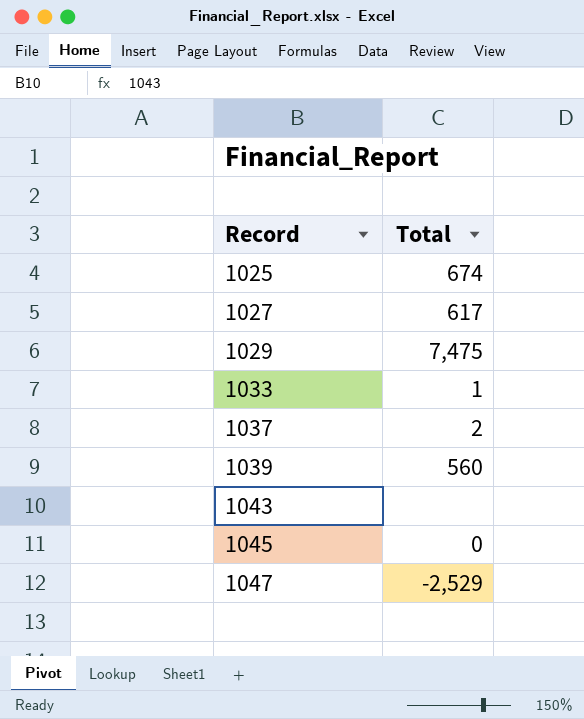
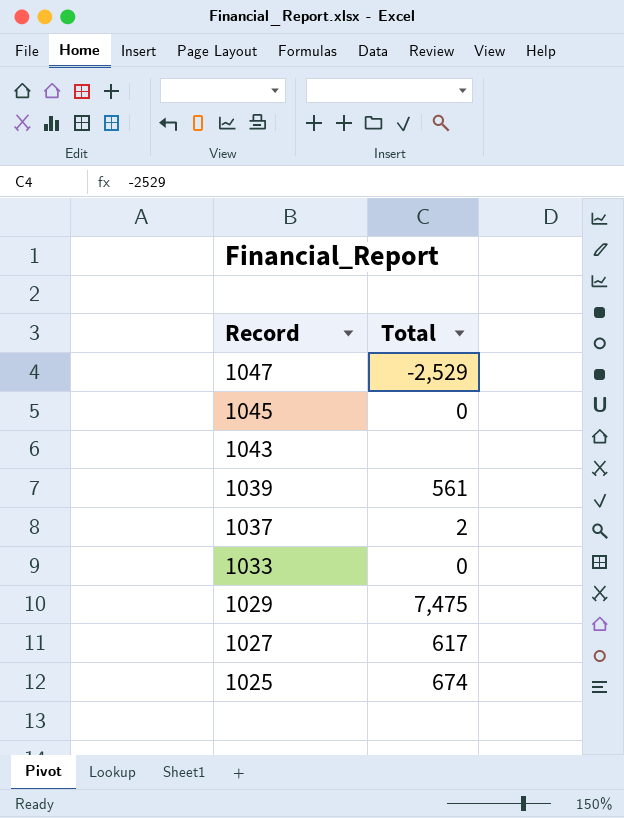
row order: Record ascending -> Record descending
1039 | Total: 560 -> 561
1033 | Total: 1 -> 0

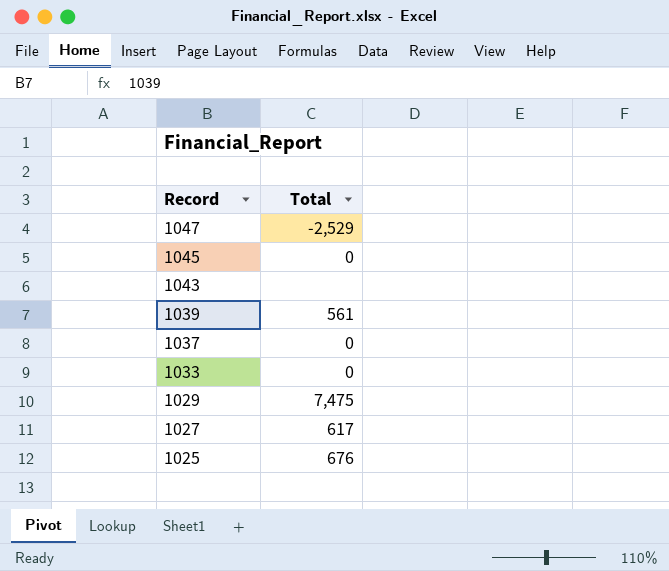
1037 | Total: 2 -> 0
1025 | Total: 674 -> 676

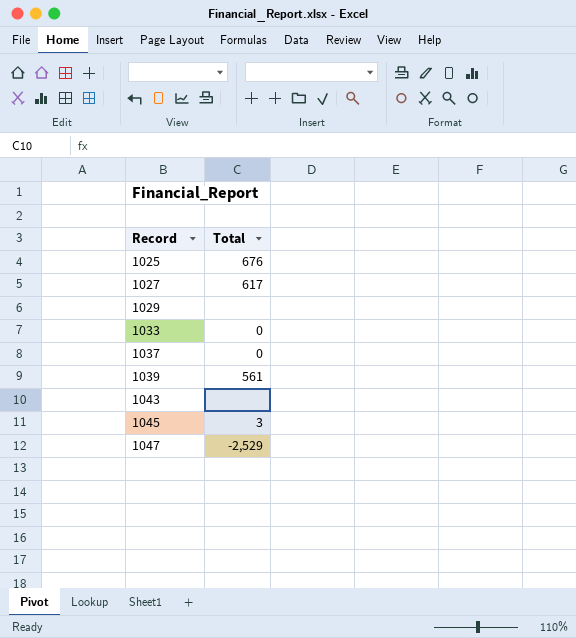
row order: Record descending -> Record ascending
1029 | Total: 7,475 -> none
1045 | Total: 0 -> 3

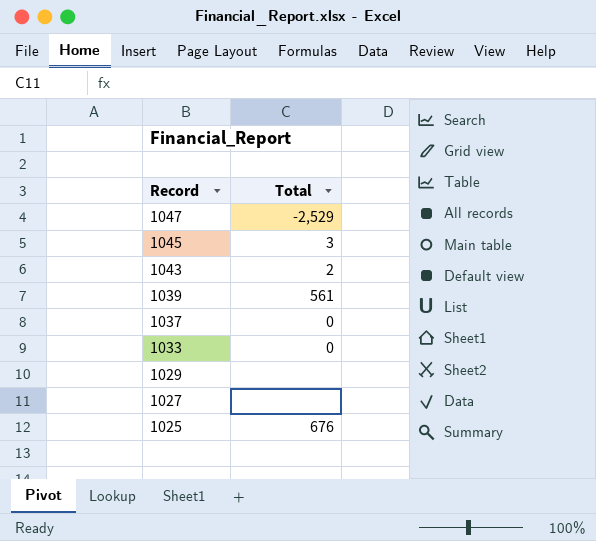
row order: Record ascending -> Record descending
1043 | Total: none -> 2
1027 | Total: 617 -> none

